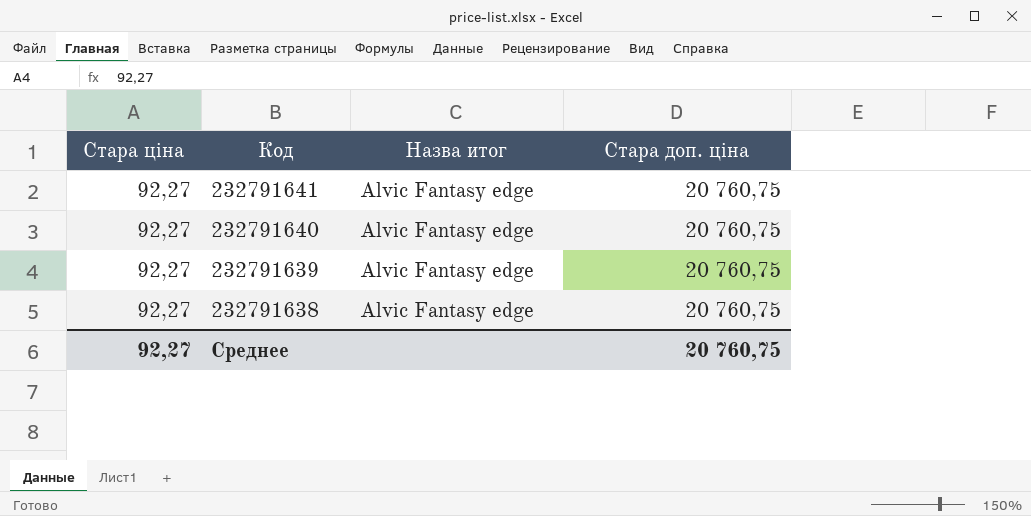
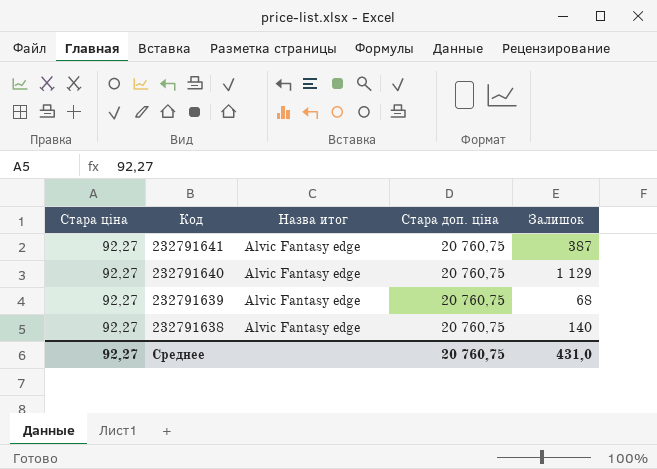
column Залишок | position: none -> 5

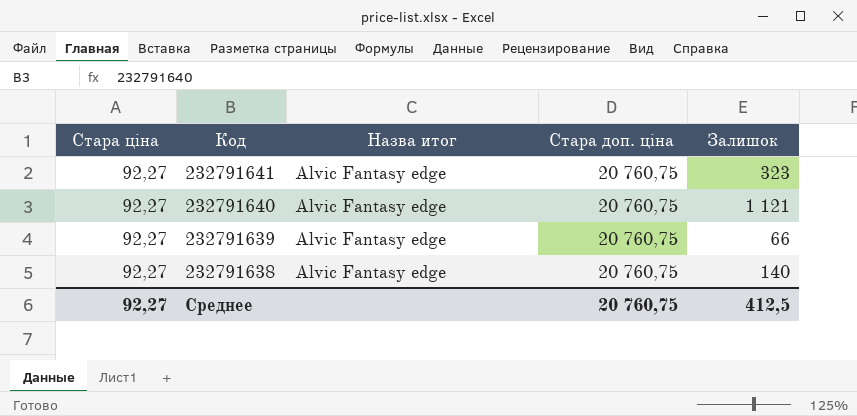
232791641 | Залишок: 387 -> 323
232791640 | Залишок: 1 129 -> 1 121
232791639 | Залишок: 68 -> 66
Среднее | Залишок: 431,0 -> 412,5

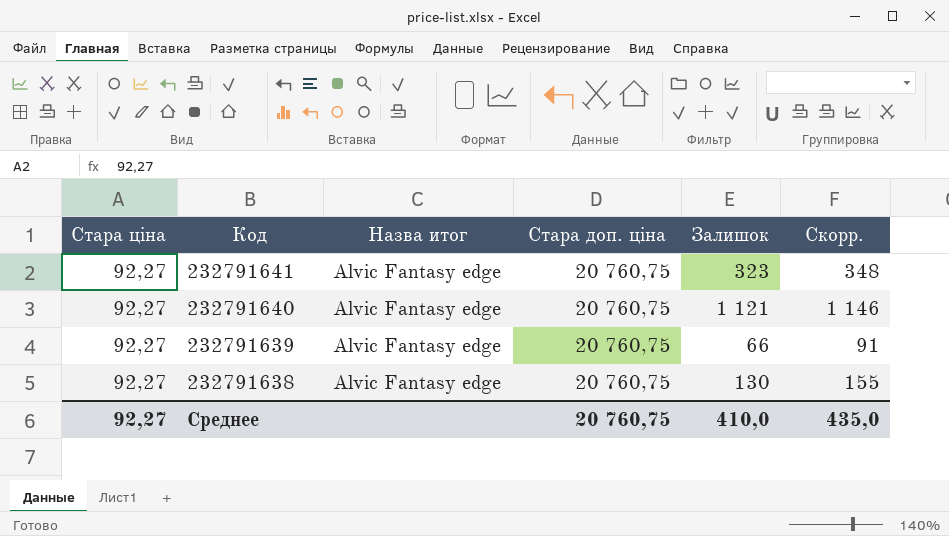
column Скорр. | formula: none -> [Залишок] + 25
232791638 | Залишок: 140 -> 130
Среднее | Залишок: 412,5 -> 410,0

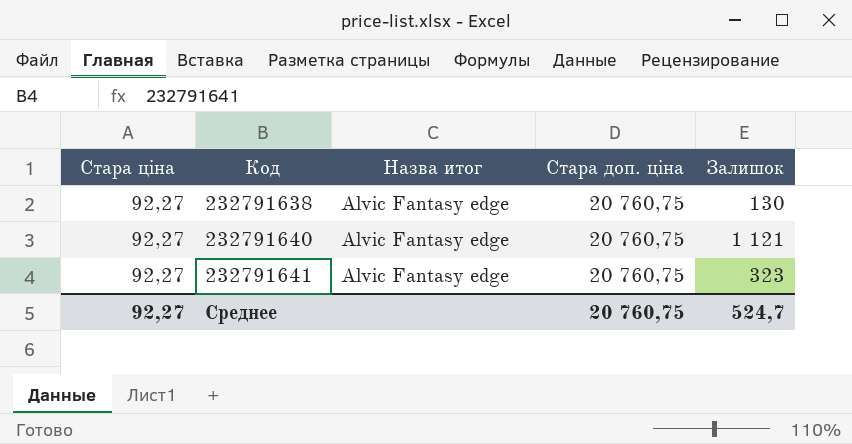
row order: Код descending -> Код ascending
column Скорр. | formula: [Залишок] + 25 -> none
row 232791639: 92,27 | Alvic Fantasy edge | 20 760,75 | 66 | 91 -> none
Среднее | Залишок: 410,0 -> 524,7

